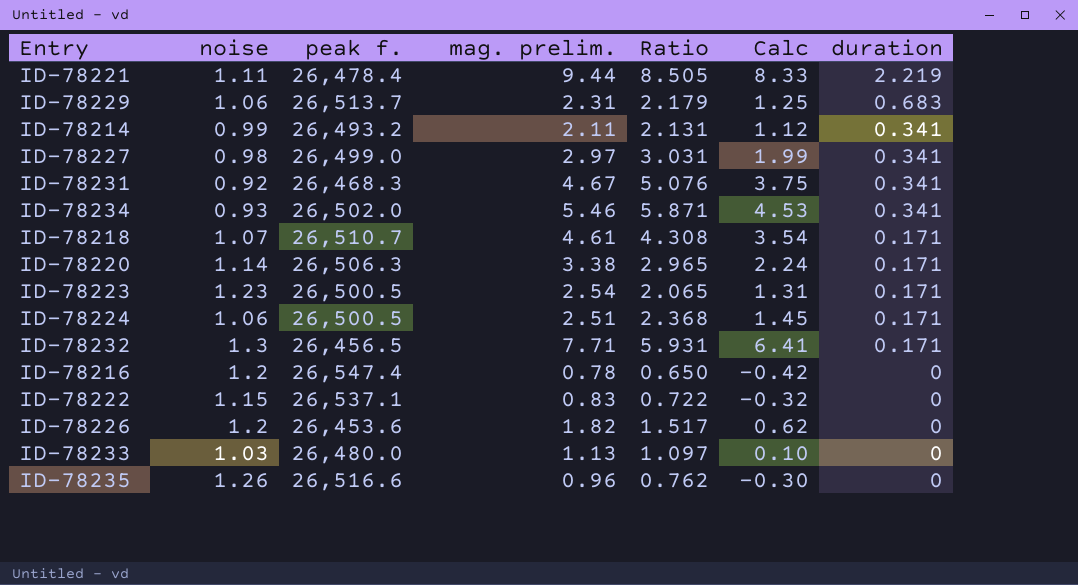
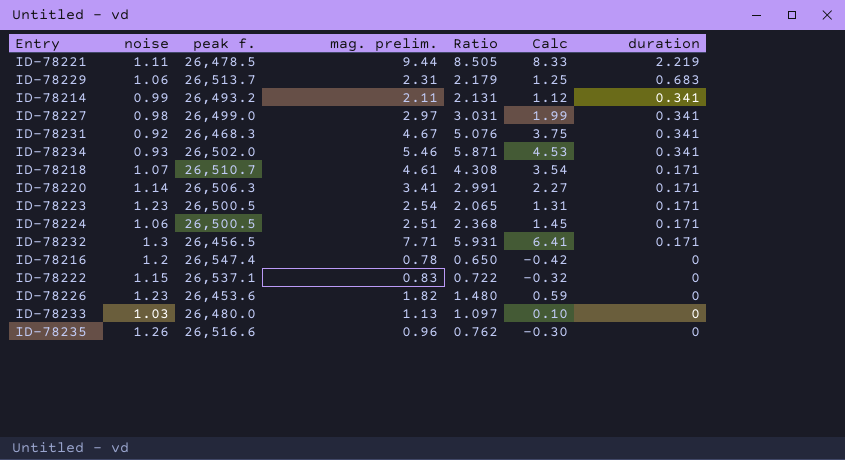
ID-78221 | peak f.: 26,478.4 -> 26,478.5
ID-78220 | mag. prelim.: 3.38 -> 3.41
ID-78220 | Ratio: 2.965 -> 2.991
ID-78220 | Calc: 2.24 -> 2.27
ID-78226 | noise: 1.2 -> 1.23
ID-78226 | Ratio: 1.517 -> 1.480
ID-78226 | Calc: 0.62 -> 0.59

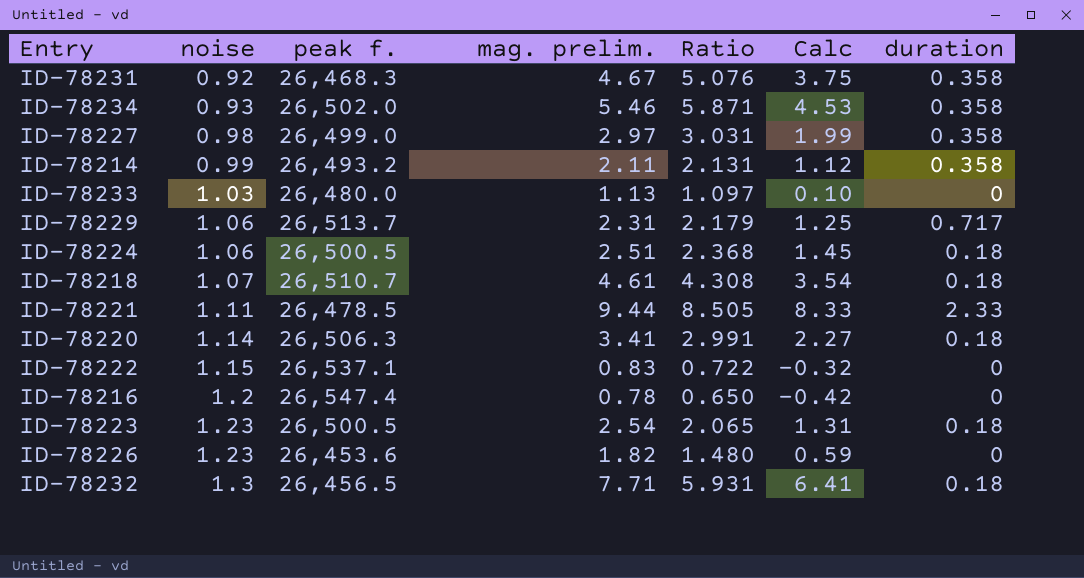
row order: duration descending -> noise ascending
row ID-78235: 1.26 | 26,516.6 | 0.96 | 0.762 | -0.30 | 0 -> none
ID-78231 | duration: 0.341 -> 0.358
ID-78234 | duration: 0.341 -> 0.358
ID-78227 | duration: 0.341 -> 0.358
ID-78214 | duration: 0.341 -> 0.358
ID-78229 | duration: 0.683 -> 0.717
ID-78224 | duration: 0.171 -> 0.18
ID-78218 | duration: 0.171 -> 0.18
ID-78221 | duration: 2.219 -> 2.33
ID-78220 | duration: 0.171 -> 0.18
ID-78223 | duration: 0.171 -> 0.18
ID-78232 | duration: 0.171 -> 0.18

